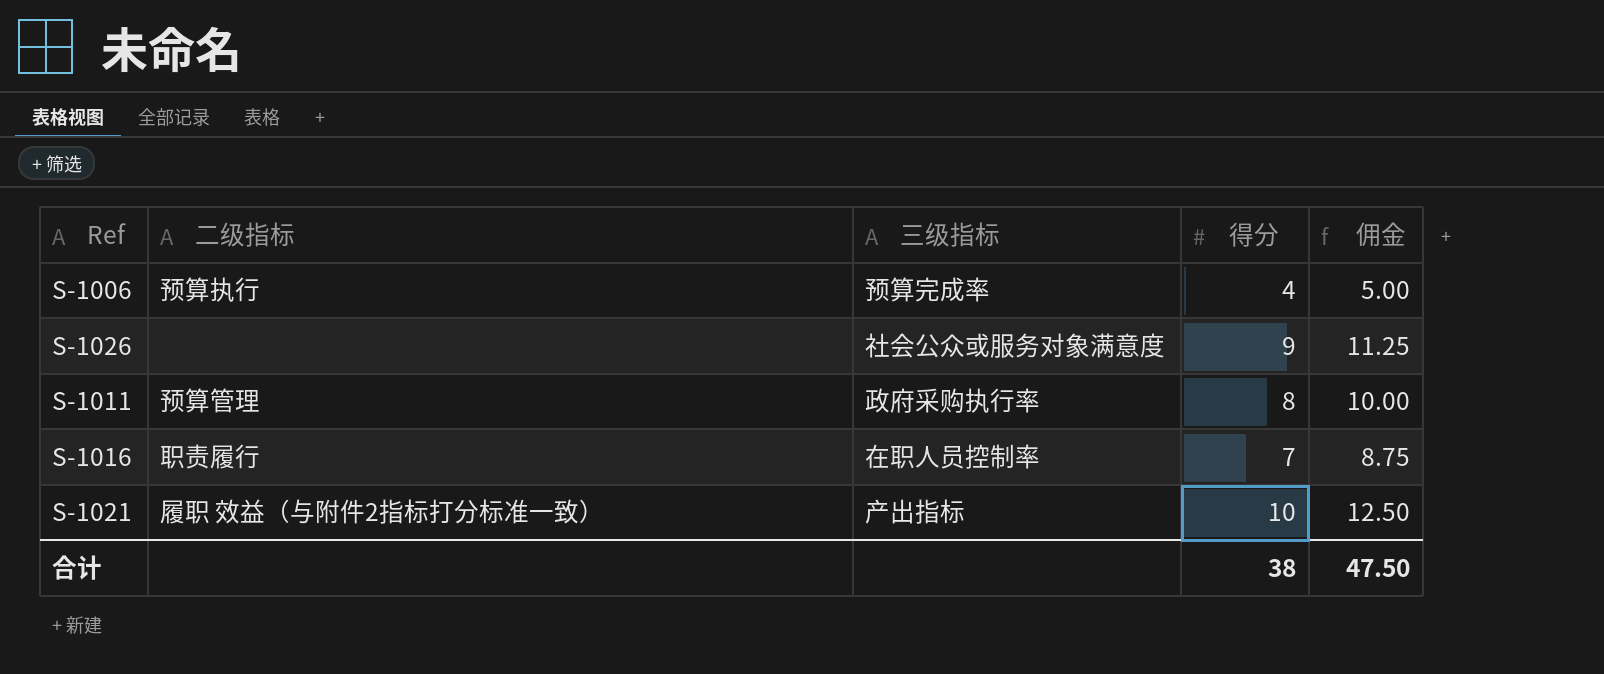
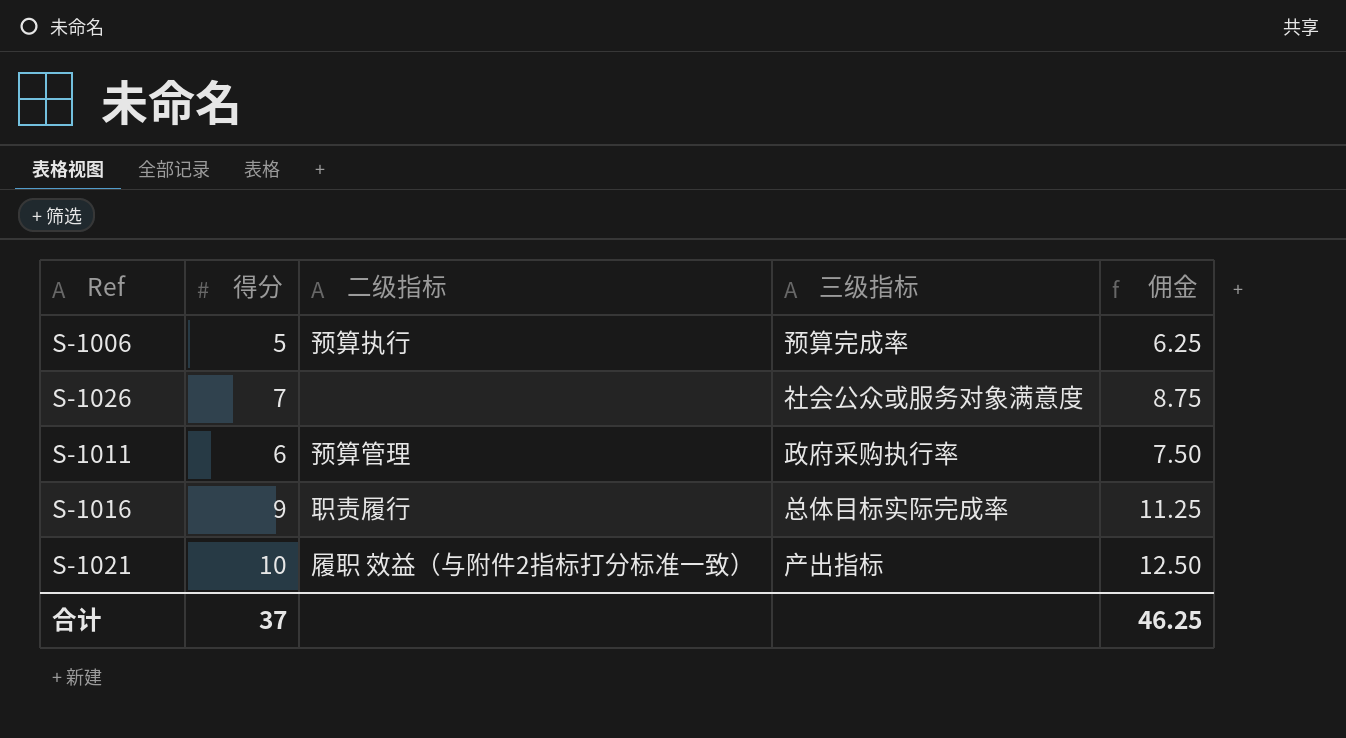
column 得分 | position: 4 -> 2
S-1006 | 得分: 4 -> 5
S-1006 | 佣金: 5.00 -> 6.25
S-1026 | 得分: 9 -> 7
S-1026 | 佣金: 11.25 -> 8.75
S-1011 | 得分: 8 -> 6
S-1011 | 佣金: 10.00 -> 7.50
S-1016 | 得分: 7 -> 9
S-1016 | 三级指标: 在职人员控制率 -> 总体目标实际完成率
S-1016 | 佣金: 8.75 -> 11.25
合计 | 得分: 38 -> 37
合计 | 佣金: 47.50 -> 46.25

